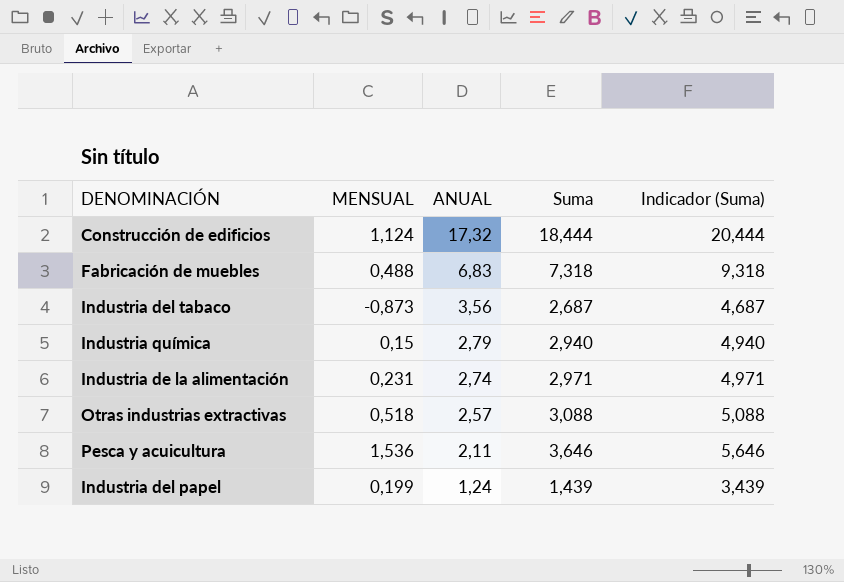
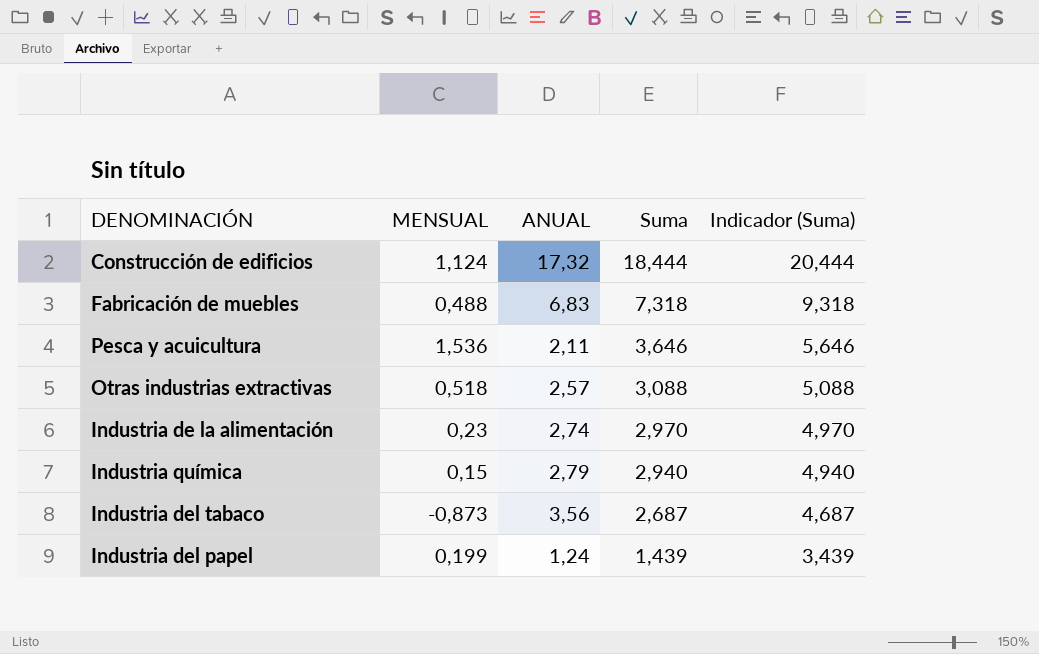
row order: ANUAL descending -> Suma descending
Industria de la alimentación | MENSUAL: 0,231 -> 0,23
Industria de la alimentación | Suma: 2,971 -> 2,970
Industria de la alimentación | Indicador (Suma): 4,971 -> 4,970

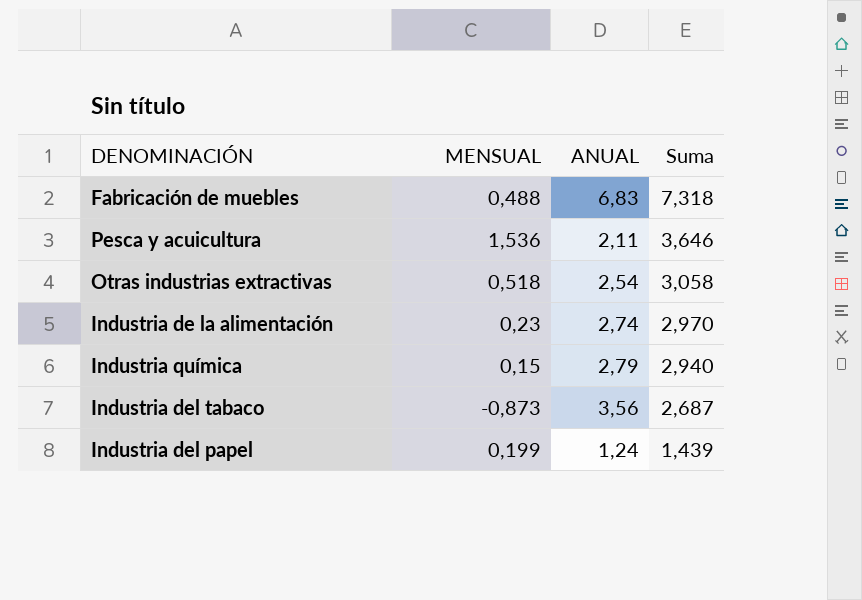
column Indicador (Suma) | formula: [Suma] + 2 -> none
row Construcción de edificios: 1,124 | 17,32 | 18,444 | 20,444 -> none
Otras industrias extractivas | ANUAL: 2,57 -> 2,54
Otras industrias extractivas | Suma: 3,088 -> 3,058

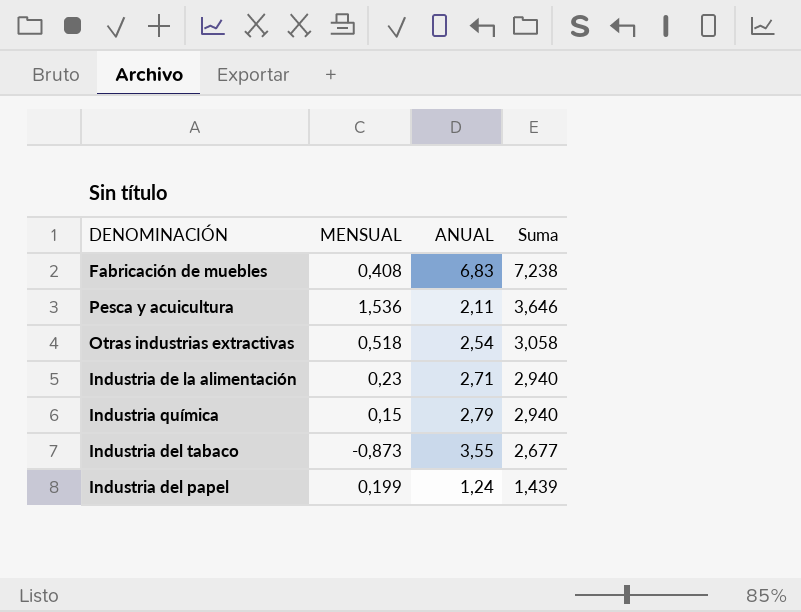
Fabricación de muebles | MENSUAL: 0,488 -> 0,408
Fabricación de muebles | Suma: 7,318 -> 7,238
Industria de la alimentación | ANUAL: 2,74 -> 2,71
Industria de la alimentación | Suma: 2,970 -> 2,940
Industria del tabaco | ANUAL: 3,56 -> 3,55
Industria del tabaco | Suma: 2,687 -> 2,677

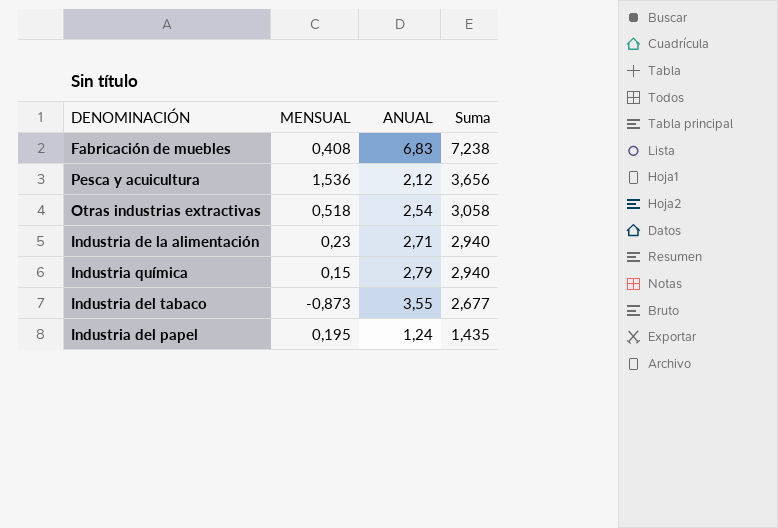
Pesca y acuicultura | ANUAL: 2,11 -> 2,12
Pesca y acuicultura | Suma: 3,646 -> 3,656
Industria del papel | MENSUAL: 0,199 -> 0,195
Industria del papel | Suma: 1,439 -> 1,435

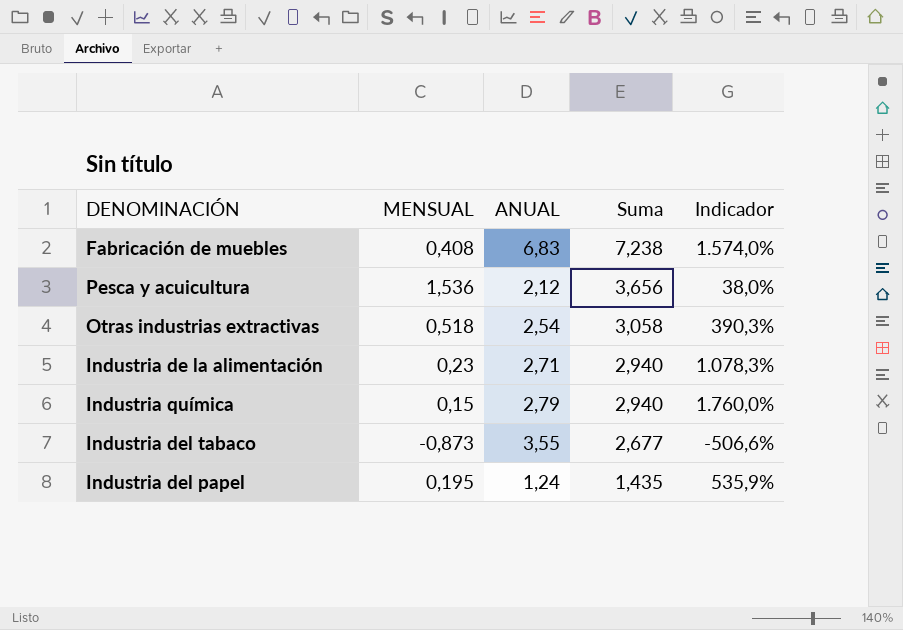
column Indicador | formula: none -> ([ANUAL] - [MENSUAL]) / [MENSUAL]

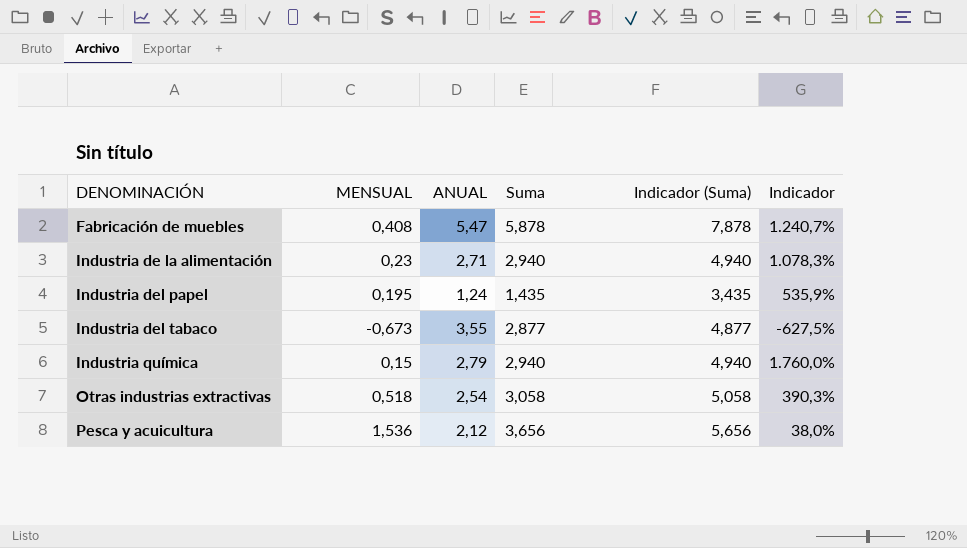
row order: Suma descending -> DENOMINACIÓN ascending
column Indicador (Suma) | formula: none -> [Suma] + 2
Fabricación de muebles | ANUAL: 6,83 -> 5,47
Fabricación de muebles | Suma: 7,238 -> 5,878
Fabricación de muebles | Indicador: 1.574,0% -> 1.240,7%
Industria del tabaco | MENSUAL: -0,873 -> -0,673
Industria del tabaco | Suma: 2,677 -> 2,877
Industria del tabaco | Indicador: -506,6% -> -627,5%

